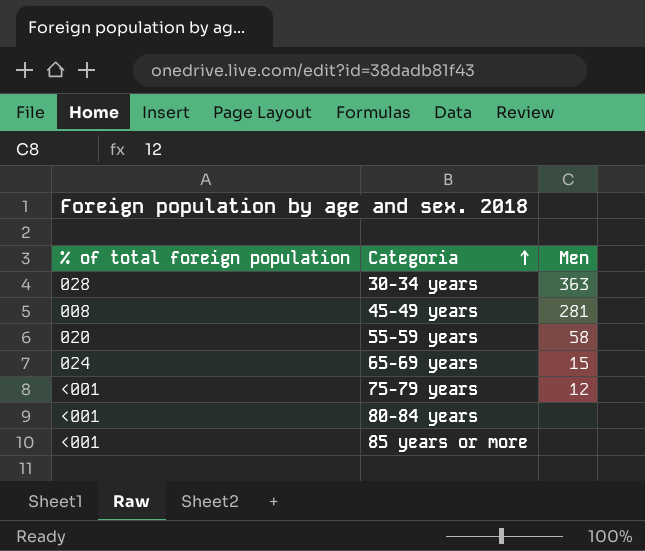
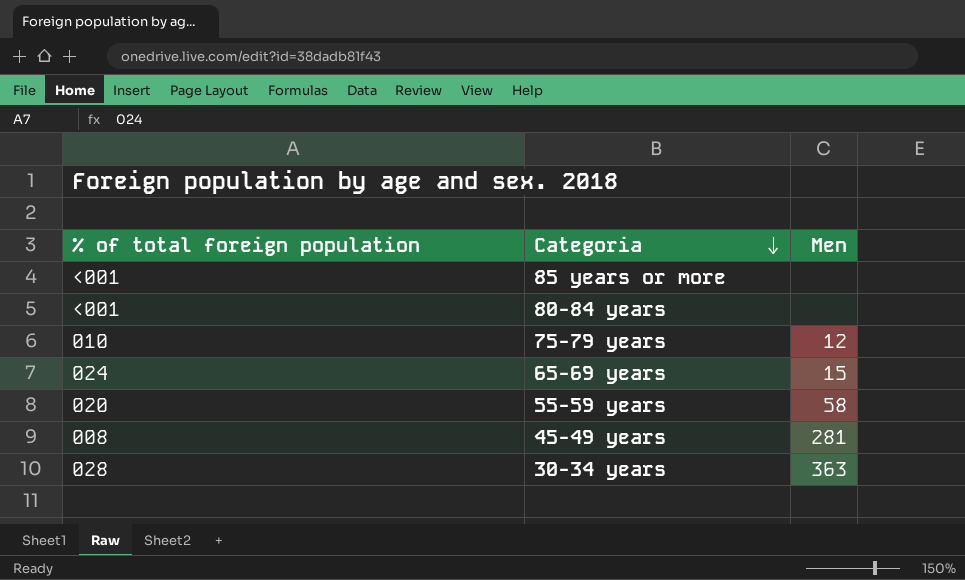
row order: Categoria ascending -> Categoria descending
75-79 years | % of total foreign population: <001 -> 010

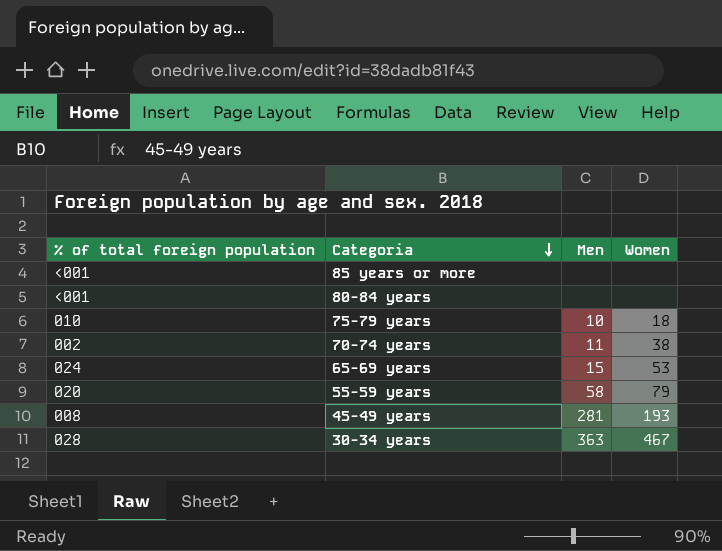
column Women | position: none -> 4
75-79 years | Men: 12 -> 10
row 70-74 years: none -> 002 | 11 | 38

